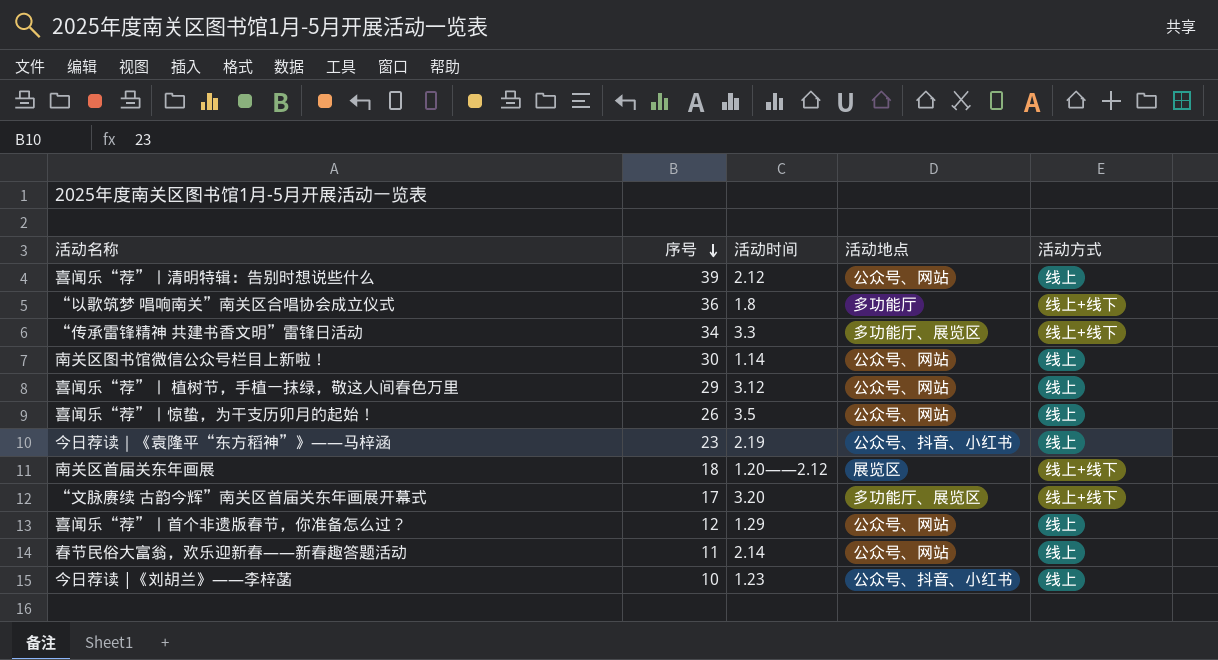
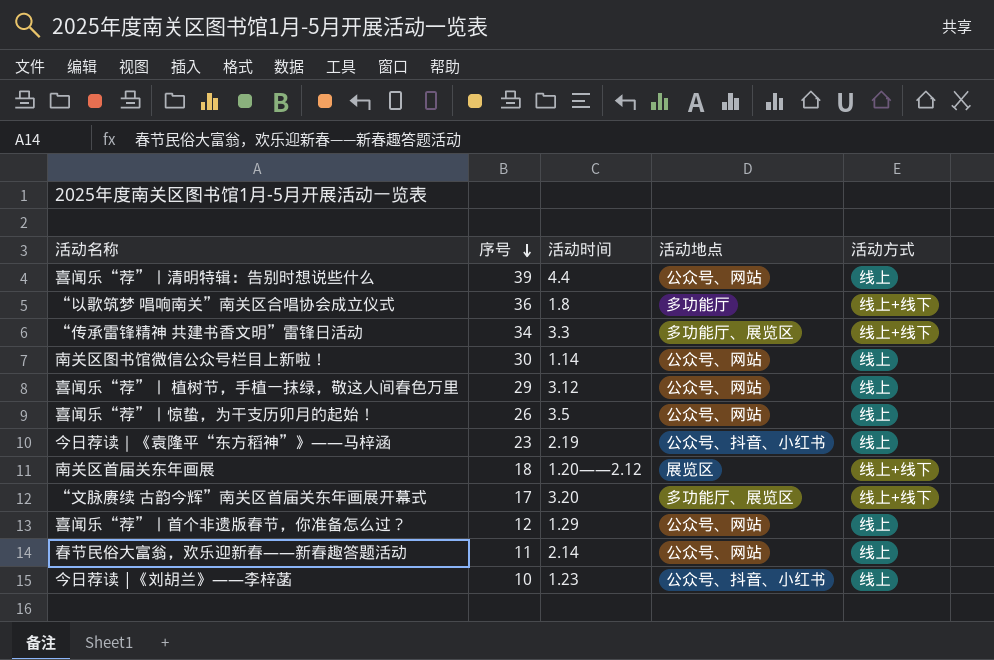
喜闻乐“荐”丨清明特辑：告别时想说些什么 | 活动时间: 2.12 -> 4.4

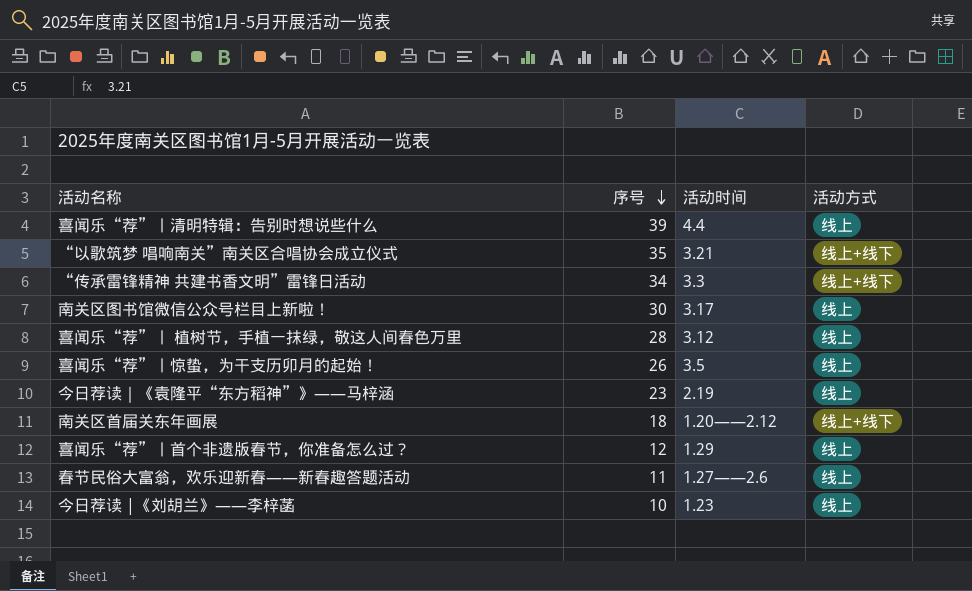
column 活动地点 | position: 4 -> none
row “文脉赓续 古韵今辉”南关区首届关东年画展开幕式: 17 | 3.20 | 多功能厅、展览区 | 线上+线下 -> none
“以歌筑梦 唱响南关”南关区合唱协会成立仪式 | 序号: 36 -> 35
“以歌筑梦 唱响南关”南关区合唱协会成立仪式 | 活动时间: 1.8 -> 3.21
南关区图书馆微信公众号栏目上新啦！ | 活动时间: 1.14 -> 3.17
喜闻乐“荐”丨 植树节，手植一抹绿，敬这人间春色万里 | 序号: 29 -> 28
春节民俗大富翁，欢乐迎新春——新春趣答题活动 | 活动时间: 2.14 -> 1.27——2.6

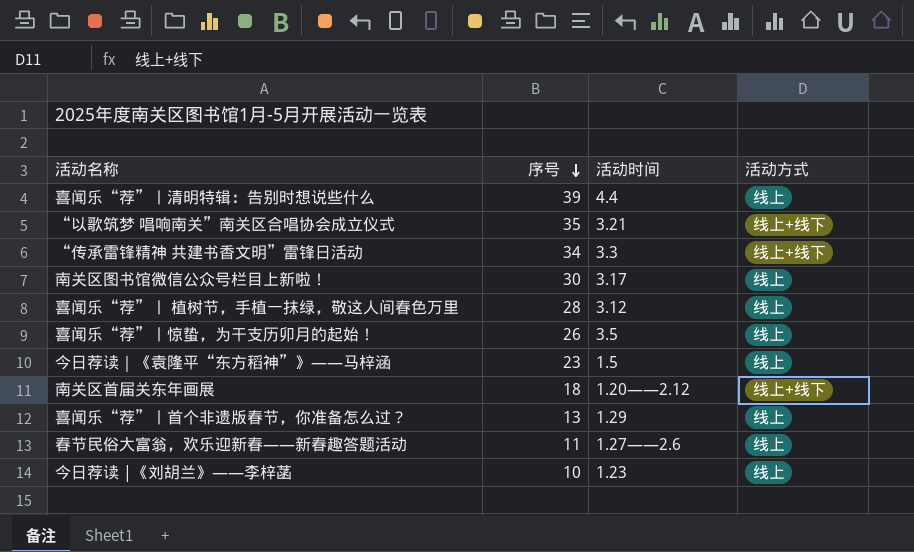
今日荐读｜《袁隆平“东方稻神”》——马梓涵 | 活动时间: 2.19 -> 1.5
喜闻乐“荐”丨首个非遗版春节，你准备怎么过？ | 序号: 12 -> 13

